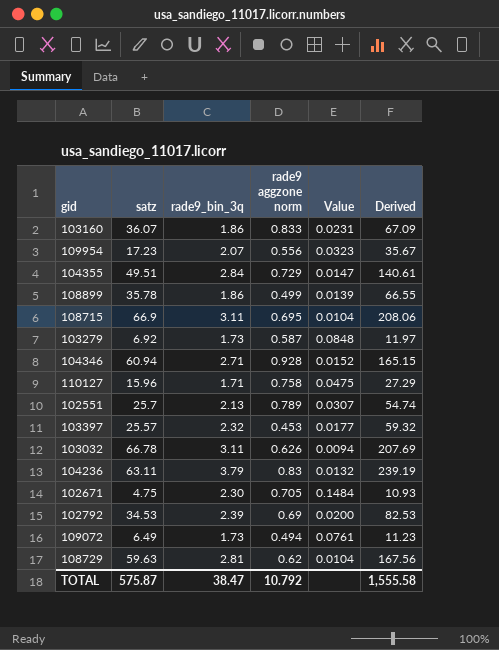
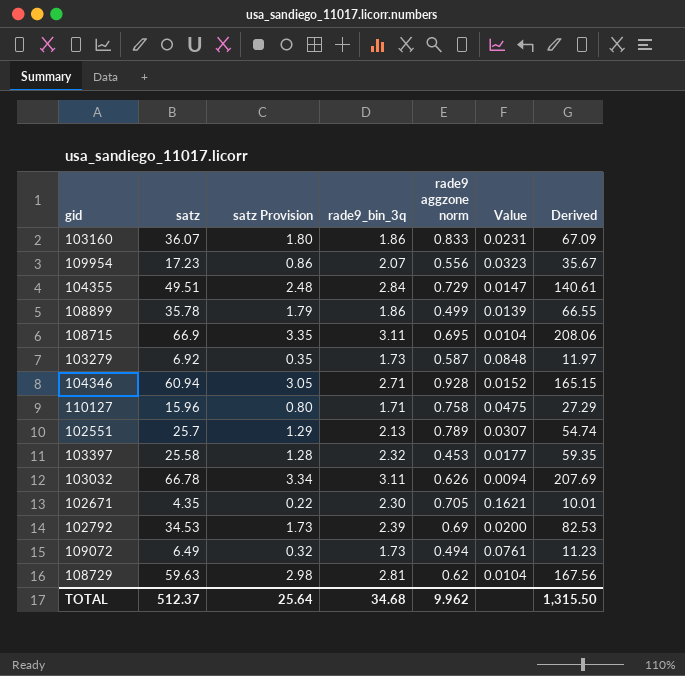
column satz Provision | formula: none -> [satz] * 0.05
row 104236: 63.11 | 3.79 | 0.83 | 0.0132 | 239.19 -> none
103397 | satz: 25.57 -> 25.58
103397 | Derived: 59.32 -> 59.35
102671 | satz: 4.75 -> 4.35
102671 | Value: 0.1484 -> 0.1621
102671 | Derived: 10.93 -> 10.01
TOTAL | satz: 575.87 -> 512.37
TOTAL | rade9_bin_3q: 38.47 -> 34.68
TOTAL | rade9 aggzone norm: 10.792 -> 9.962
TOTAL | Derived: 1,555.58 -> 1,315.50

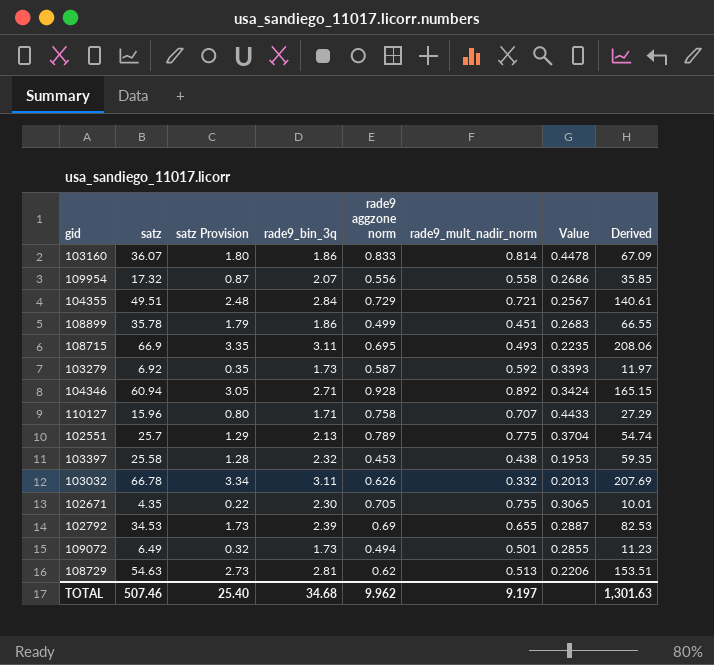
column rade9_mult_nadir_norm | position: none -> 6
column Value | formula: [rade9 aggzone norm] / [satz] -> [rade9 aggzone norm] / [rade9_bin_3q]
109954 | satz: 17.23 -> 17.32
109954 | satz Provision: 0.86 -> 0.87
109954 | Derived: 35.67 -> 35.85
108729 | satz: 59.63 -> 54.63
108729 | satz Provision: 2.98 -> 2.73
108729 | Derived: 167.56 -> 153.51
TOTAL | satz: 512.37 -> 507.46
TOTAL | satz Provision: 25.64 -> 25.40
TOTAL | Derived: 1,315.50 -> 1,301.63

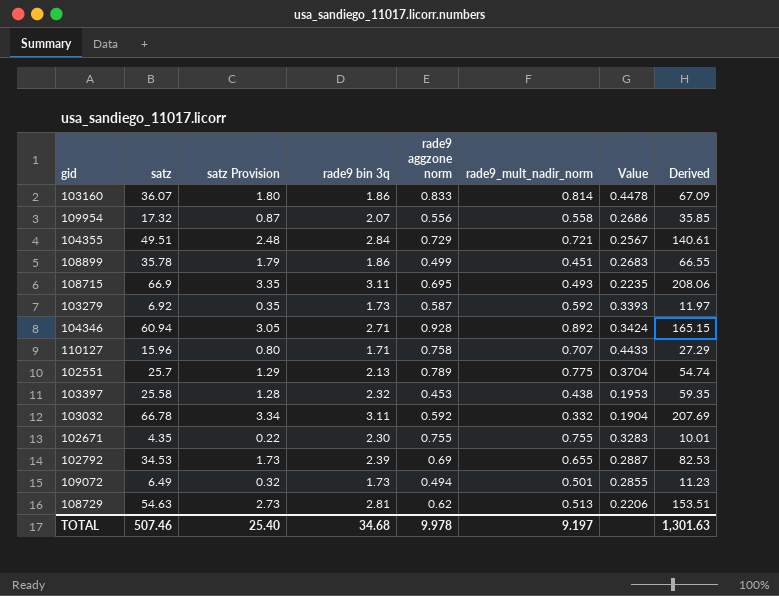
column name: rade9_bin_3q -> rade9 bin 3q
103032 | rade9 aggzone norm: 0.626 -> 0.592
103032 | Value: 0.2013 -> 0.1904
102671 | rade9 aggzone norm: 0.705 -> 0.755
102671 | Value: 0.3065 -> 0.3283
TOTAL | rade9 aggzone norm: 9.962 -> 9.978

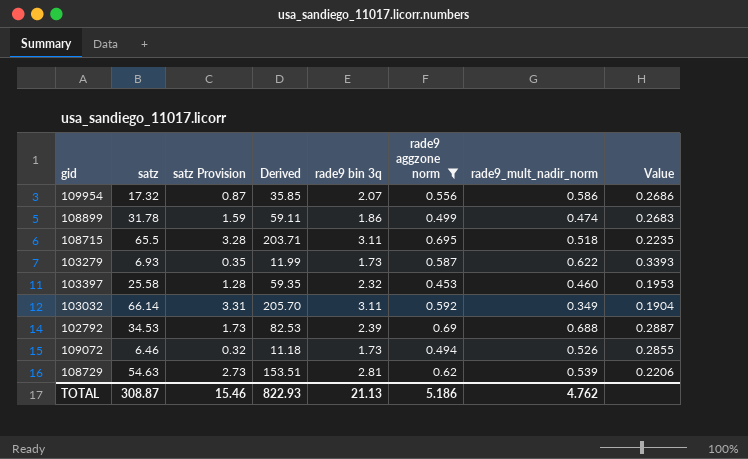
filter: none -> rade9 aggzone norm <= 0.695
column Derived | position: 8 -> 4
109954 | rade9_mult_nadir_norm: 0.558 -> 0.586
108899 | satz: 35.78 -> 31.78
108899 | satz Provision: 1.79 -> 1.59
108899 | Derived: 66.55 -> 59.11
108899 | rade9_mult_nadir_norm: 0.451 -> 0.474
108715 | satz: 66.9 -> 65.5
108715 | satz Provision: 3.35 -> 3.28
108715 | Derived: 208.06 -> 203.71
108715 | rade9_mult_nadir_norm: 0.493 -> 0.518
103279 | satz: 6.92 -> 6.93
103279 | Derived: 11.97 -> 11.99
103279 | rade9_mult_nadir_norm: 0.592 -> 0.622
103397 | rade9_mult_nadir_norm: 0.438 -> 0.460
103032 | satz: 66.78 -> 66.14
103032 | satz Provision: 3.34 -> 3.31
103032 | Derived: 207.69 -> 205.70
103032 | rade9_mult_nadir_norm: 0.332 -> 0.349
102792 | rade9_mult_nadir_norm: 0.655 -> 0.688
109072 | satz: 6.49 -> 6.46
109072 | Derived: 11.23 -> 11.18
109072 | rade9_mult_nadir_norm: 0.501 -> 0.526
108729 | rade9_mult_nadir_norm: 0.513 -> 0.539
TOTAL | satz: 507.46 -> 308.87
TOTAL | satz Provision: 25.40 -> 15.46
TOTAL | Derived: 1,301.63 -> 822.93
TOTAL | rade9 bin 3q: 34.68 -> 21.13
TOTAL | rade9 aggzone norm: 9.978 -> 5.186
TOTAL | rade9_mult_nadir_norm: 9.197 -> 4.762

